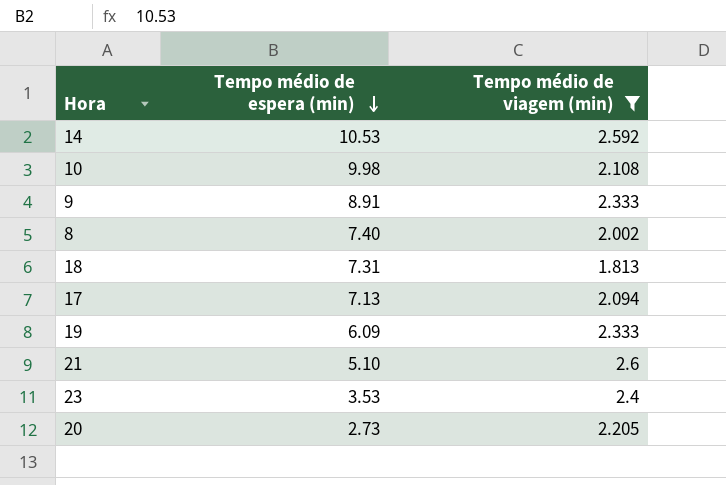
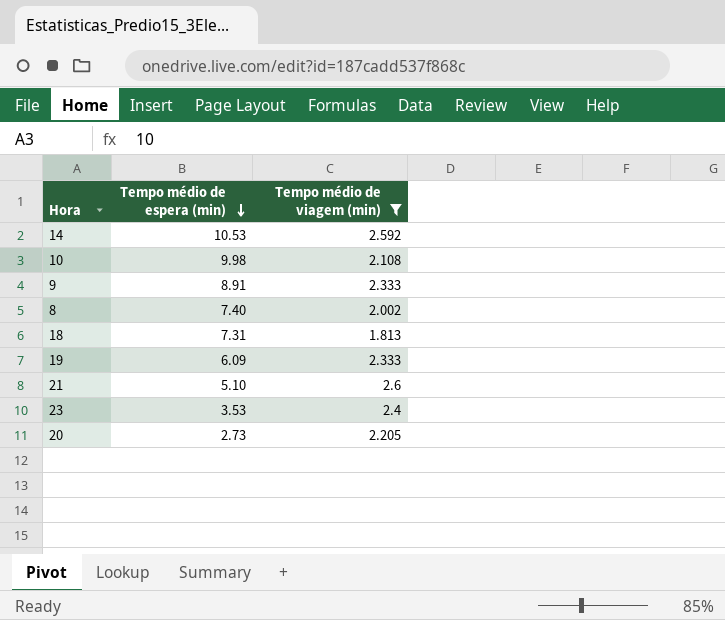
row 17: 7.13 | 2.094 -> none

